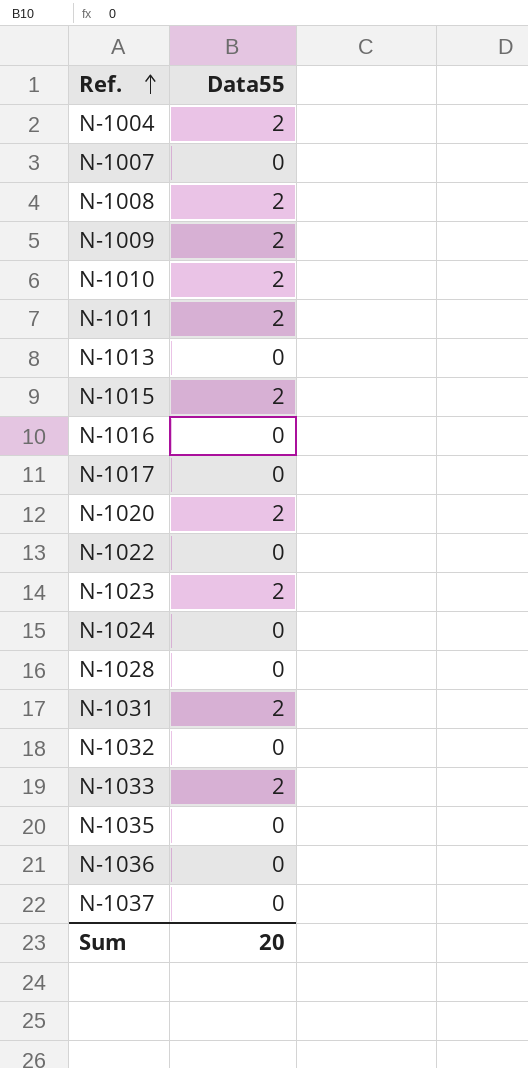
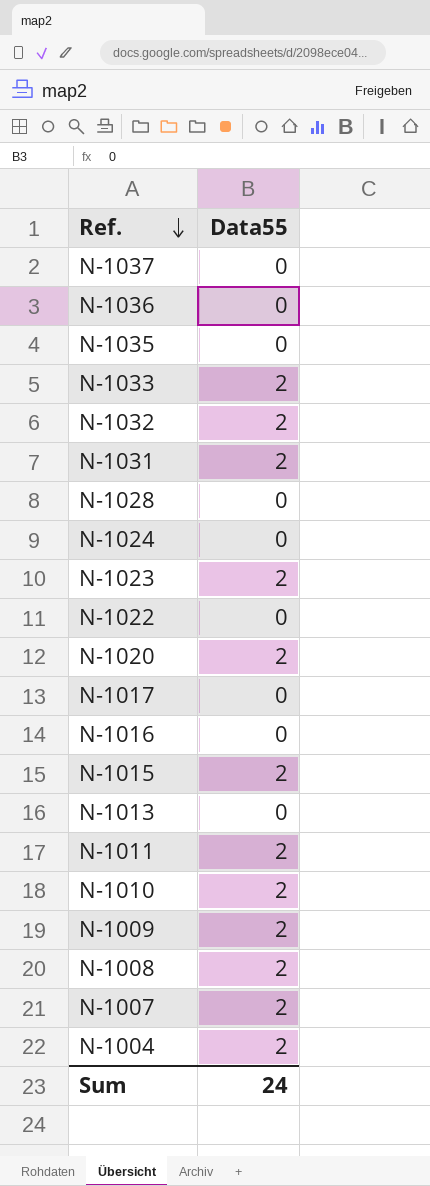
row order: Ref. ascending -> Ref. descending
N-1032 | Data55: 0 -> 2
N-1007 | Data55: 0 -> 2
Sum | Data55: 20 -> 24

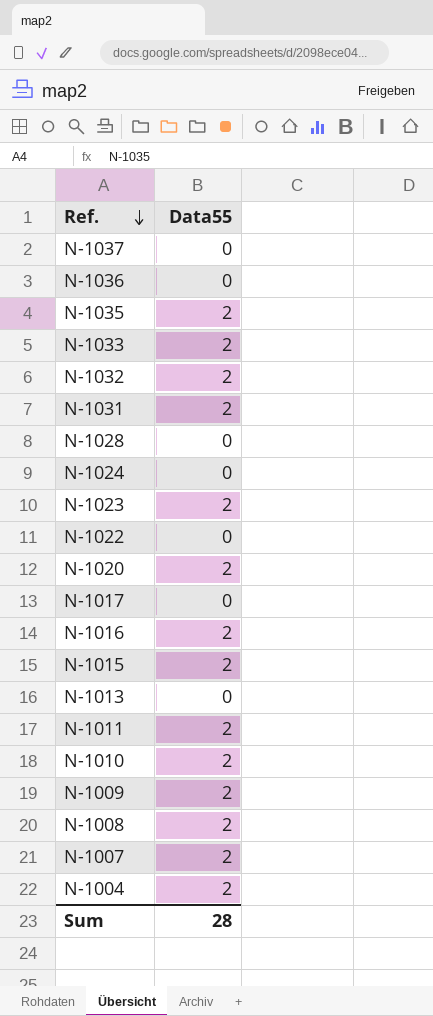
N-1035 | Data55: 0 -> 2
N-1016 | Data55: 0 -> 2
Sum | Data55: 24 -> 28

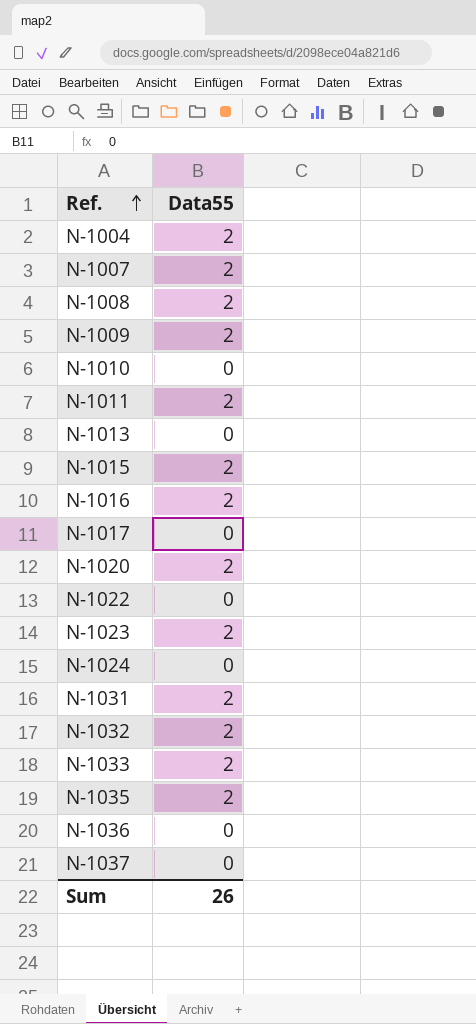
row order: Ref. descending -> Ref. ascending
row N-1028: 0 -> none
N-1010 | Data55: 2 -> 0
Sum | Data55: 28 -> 26

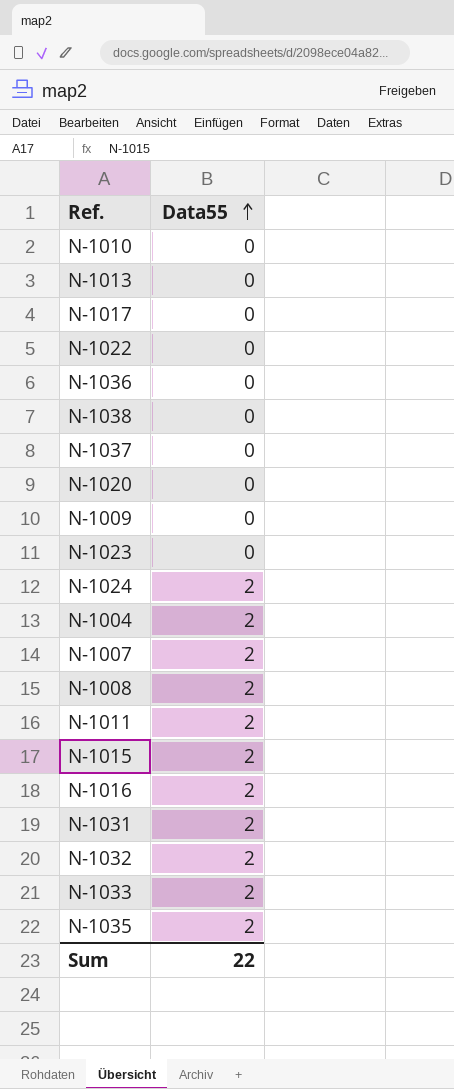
row order: Ref. ascending -> Data55 ascending
row N-1038: none -> 0
N-1020 | Data55: 2 -> 0
N-1009 | Data55: 2 -> 0
N-1023 | Data55: 2 -> 0
N-1024 | Data55: 0 -> 2
Sum | Data55: 26 -> 22

